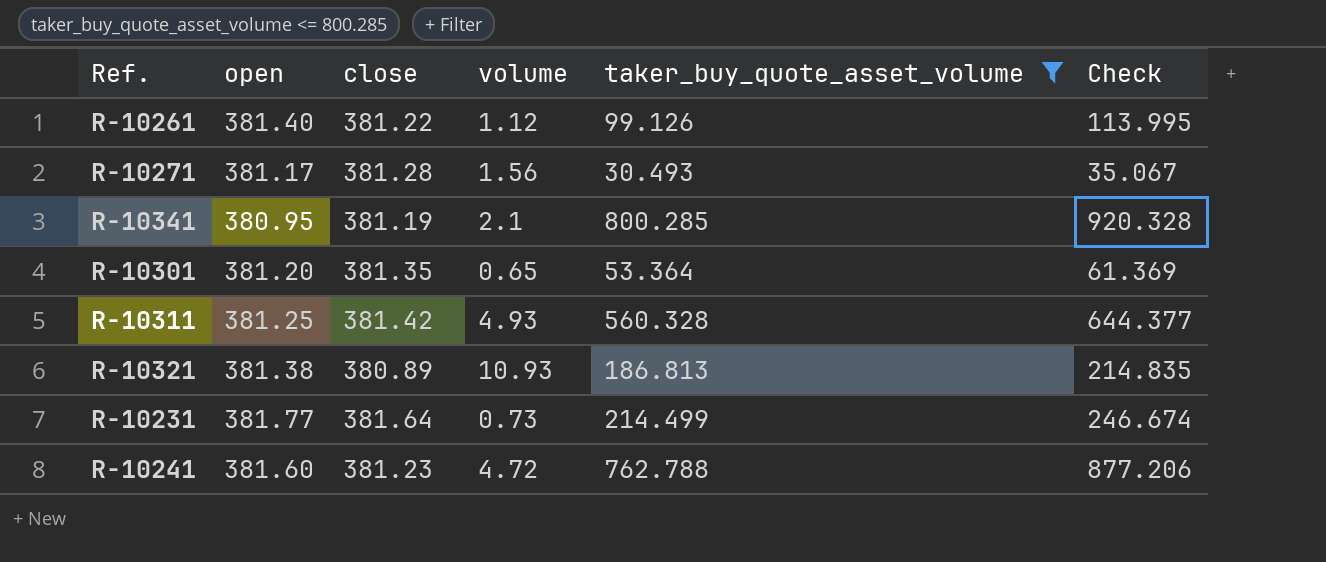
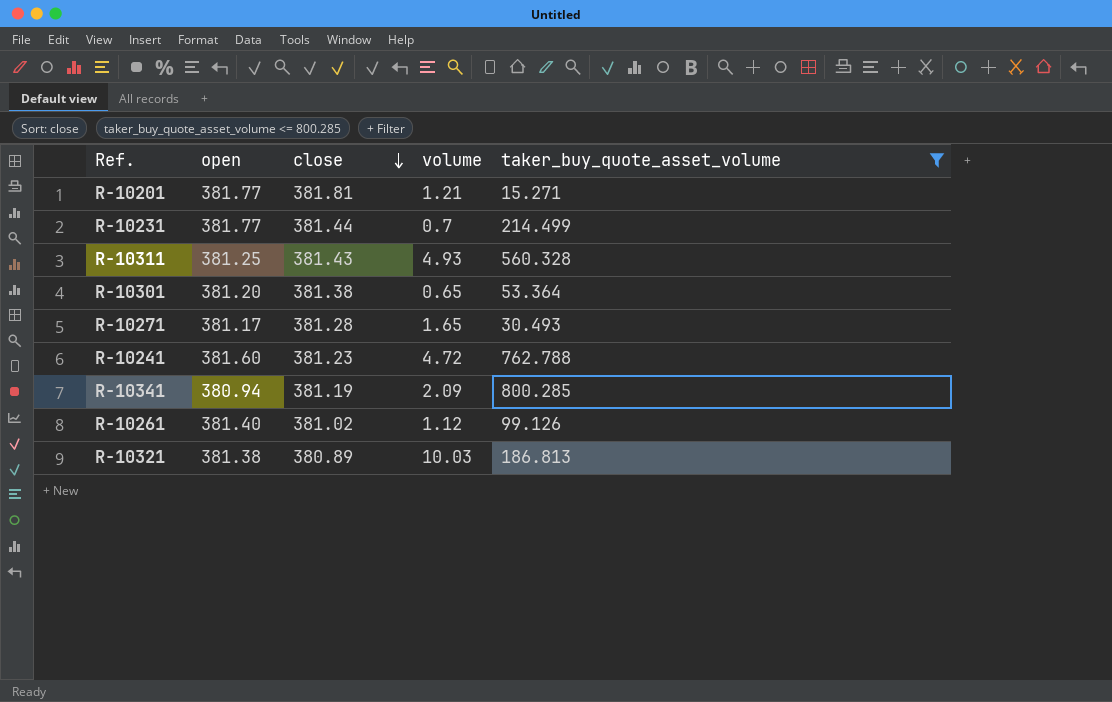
row order: none -> close descending
column Check | formula: [taker_buy_quote_asset_volume] * 1.15 -> none
row R-10201: none -> 381.77 | 381.81 | 1.21 | 15.271
R-10231 | close: 381.64 -> 381.44
R-10231 | volume: 0.73 -> 0.7
R-10311 | close: 381.42 -> 381.43
R-10301 | close: 381.35 -> 381.38
R-10271 | volume: 1.56 -> 1.65
R-10341 | open: 380.95 -> 380.94
R-10341 | volume: 2.1 -> 2.09
R-10261 | close: 381.22 -> 381.02
R-10321 | volume: 10.93 -> 10.03

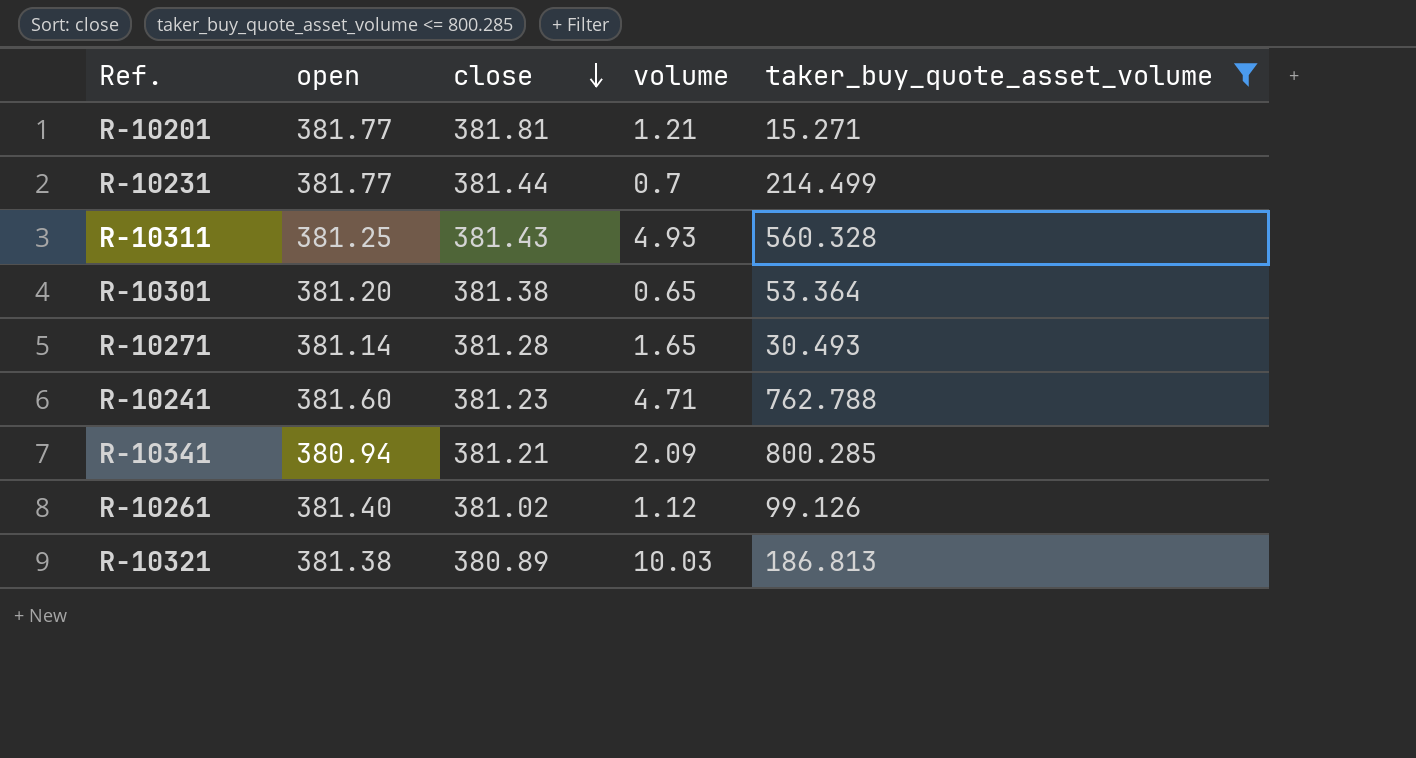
R-10271 | open: 381.17 -> 381.14
R-10241 | volume: 4.72 -> 4.71
R-10341 | close: 381.19 -> 381.21

